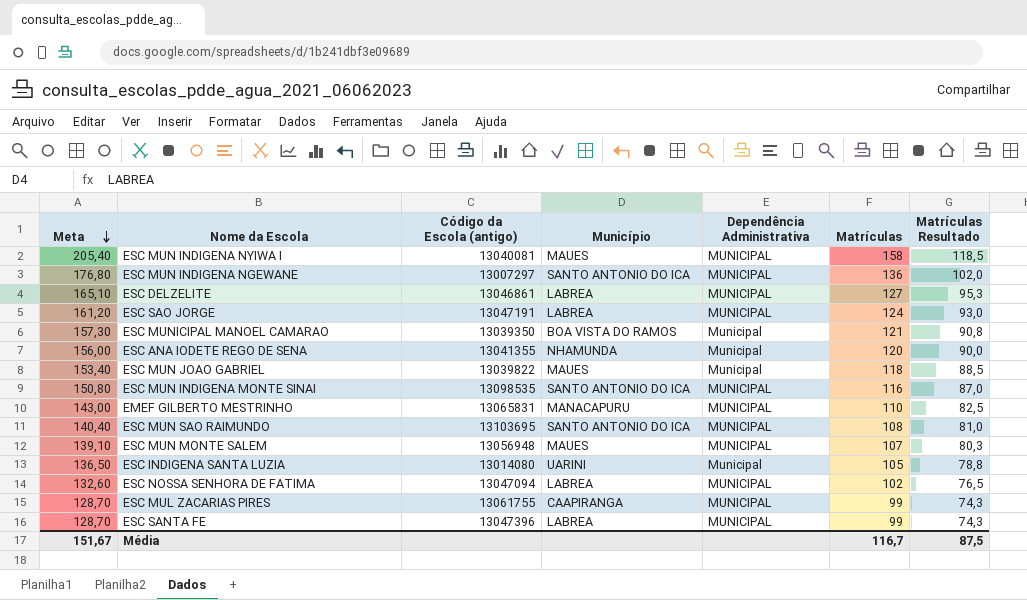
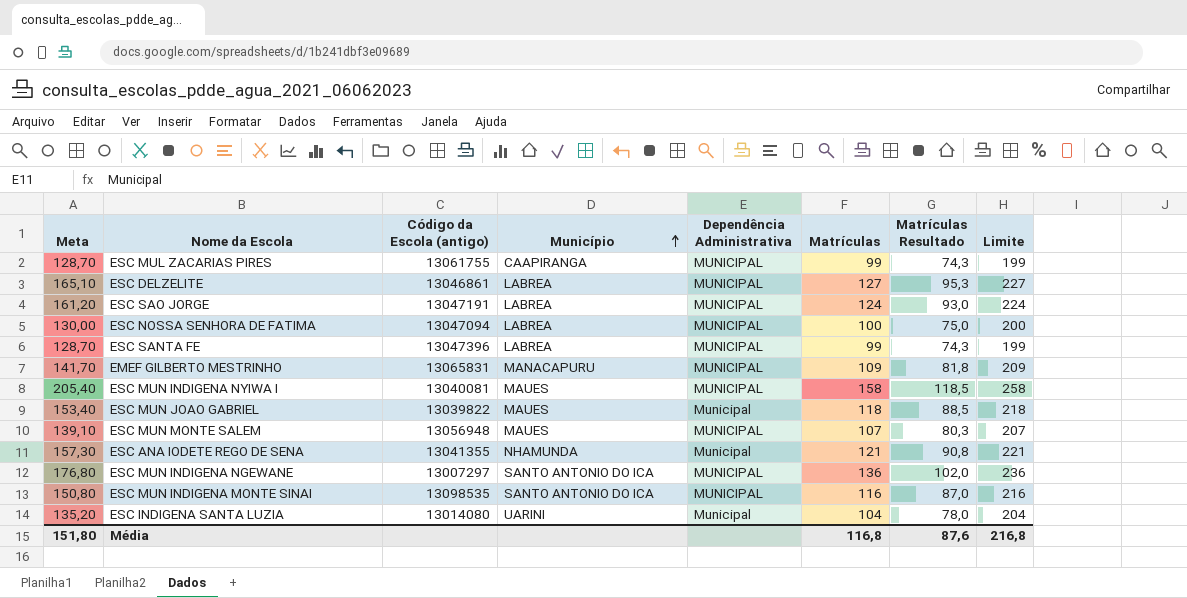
row order: Meta descending -> Município ascending
column Limite | formula: none -> [Matrículas] + 100
row ESC MUNICIPAL MANOEL CAMARAO: 157,30 | 13039350 | BOA VISTA DO RAMOS | Municipal | 121 | 90,8 -> none
row ESC MUN SAO RAIMUNDO: 140,40 | 13103695 | SANTO ANTONIO DO ICA | MUNICIPAL | 108 | 81,0 -> none
ESC NOSSA SENHORA DE FATIMA | Meta: 132,60 -> 130,00
ESC NOSSA SENHORA DE FATIMA | Matrículas: 102 -> 100
ESC NOSSA SENHORA DE FATIMA | Matrículas Resultado: 76,5 -> 75,0
EMEF GILBERTO MESTRINHO | Meta: 143,00 -> 141,70
EMEF GILBERTO MESTRINHO | Matrículas: 110 -> 109
EMEF GILBERTO MESTRINHO | Matrículas Resultado: 82,5 -> 81,8
ESC ANA IODETE REGO DE SENA | Meta: 156,00 -> 157,30
ESC ANA IODETE REGO DE SENA | Matrículas: 120 -> 121
ESC ANA IODETE REGO DE SENA | Matrículas Resultado: 90,0 -> 90,8
ESC INDIGENA SANTA LUZIA | Meta: 136,50 -> 135,20
ESC INDIGENA SANTA LUZIA | Matrículas: 105 -> 104
ESC INDIGENA SANTA LUZIA | Matrículas Resultado: 78,8 -> 78,0
Média | Meta: 151,67 -> 151,80
Média | Matrículas: 116,7 -> 116,8
Média | Matrículas Resultado: 87,5 -> 87,6

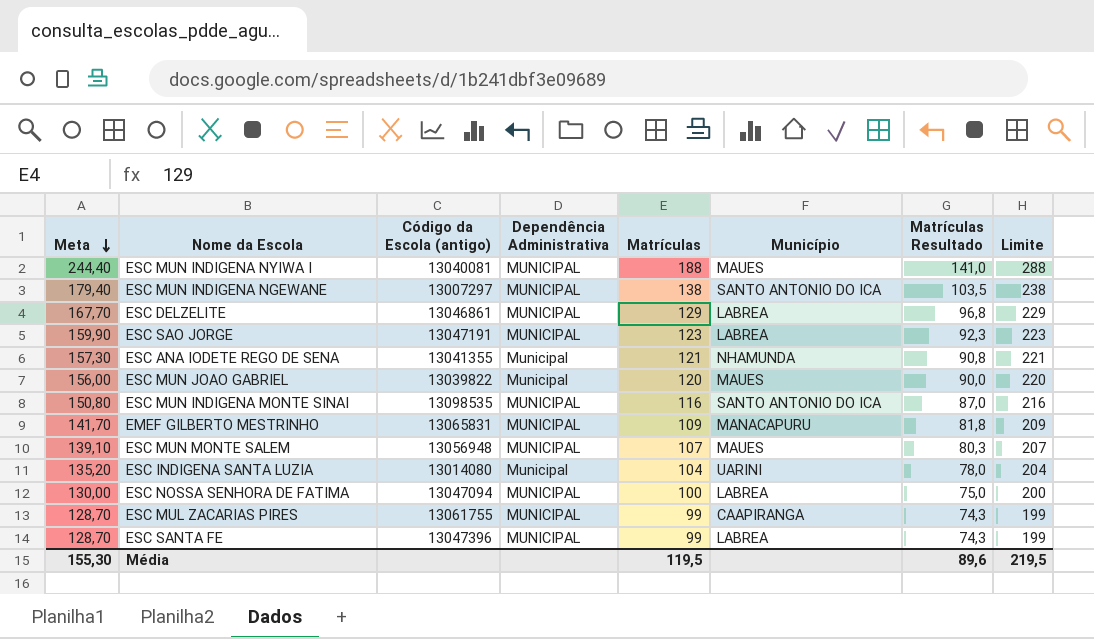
row order: Município ascending -> Meta descending
column Município | position: 4 -> 6
ESC MUN INDIGENA NYIWA I | Meta: 205,40 -> 244,40
ESC MUN INDIGENA NYIWA I | Matrículas: 158 -> 188
ESC MUN INDIGENA NYIWA I | Matrículas Resultado: 118,5 -> 141,0
ESC MUN INDIGENA NYIWA I | Limite: 258 -> 288
ESC MUN INDIGENA NGEWANE | Meta: 176,80 -> 179,40
ESC MUN INDIGENA NGEWANE | Matrículas: 136 -> 138
ESC MUN INDIGENA NGEWANE | Matrículas Resultado: 102,0 -> 103,5
ESC MUN INDIGENA NGEWANE | Limite: 236 -> 238
ESC DELZELITE | Meta: 165,10 -> 167,70
ESC DELZELITE | Matrículas: 127 -> 129
ESC DELZELITE | Matrículas Resultado: 95,3 -> 96,8
ESC DELZELITE | Limite: 227 -> 229
ESC SAO JORGE | Meta: 161,20 -> 159,90
ESC SAO JORGE | Matrículas: 124 -> 123
ESC SAO JORGE | Matrículas Resultado: 93,0 -> 92,3
ESC SAO JORGE | Limite: 224 -> 223
ESC MUN JOAO GABRIEL | Meta: 153,40 -> 156,00
ESC MUN JOAO GABRIEL | Matrículas: 118 -> 120
ESC MUN JOAO GABRIEL | Matrículas Resultado: 88,5 -> 90,0
ESC MUN JOAO GABRIEL | Limite: 218 -> 220
Média | Meta: 151,80 -> 155,30
Média | Matrículas: 116,8 -> 119,5
Média | Matrículas Resultado: 87,6 -> 89,6
Média | Limite: 216,8 -> 219,5

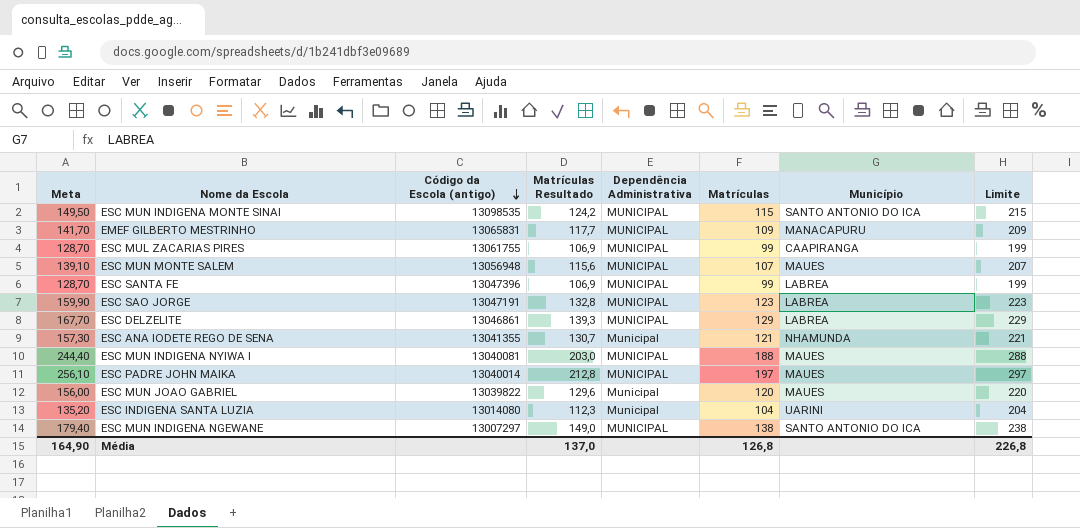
row order: Meta descending -> Código da Escola (antigo) descending
column Matrículas Resultado | formula: [Matrículas] * 0,75 -> [Matrículas] * 1,08
column Matrículas Resultado | position: 7 -> 4
row ESC NOSSA SENHORA DE FATIMA: 130,00 | 13047094 | MUNICIPAL | 100 | LABREA | 75,0 | 200 -> none
ESC MUN INDIGENA MONTE SINAI | Meta: 150,80 -> 149,50
ESC MUN INDIGENA MONTE SINAI | Matrículas: 116 -> 115
ESC MUN INDIGENA MONTE SINAI | Limite: 216 -> 215
row ESC PADRE JOHN MAIKA: none -> 256,10 | 13040014 | 212,8 | MUNICIPAL | 197 | MAUES | 297
Média | Meta: 155,30 -> 164,90
Média | Matrículas Resultado: 89,6 -> 137,0
Média | Matrículas: 119,5 -> 126,8
Média | Limite: 219,5 -> 226,8

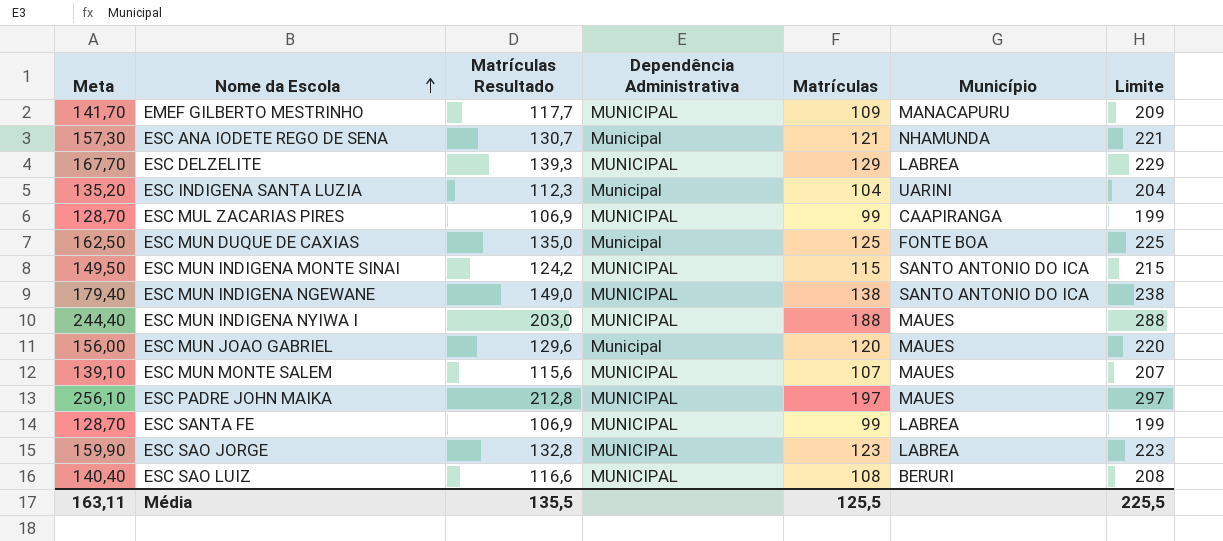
row order: Código da Escola (antigo) descending -> Nome da Escola ascending
column Código da Escola (antigo) | position: 3 -> none
row ESC MUN DUQUE DE CAXIAS: none -> 162,50 | 135,0 | Municipal | 125 | FONTE BOA | 225
row ESC SAO LUIZ: none -> 140,40 | 116,6 | MUNICIPAL | 108 | BERURI | 208
Média | Meta: 164,90 -> 163,11
Média | Matrículas Resultado: 137,0 -> 135,5
Média | Matrículas: 126,8 -> 125,5
Média | Limite: 226,8 -> 225,5

